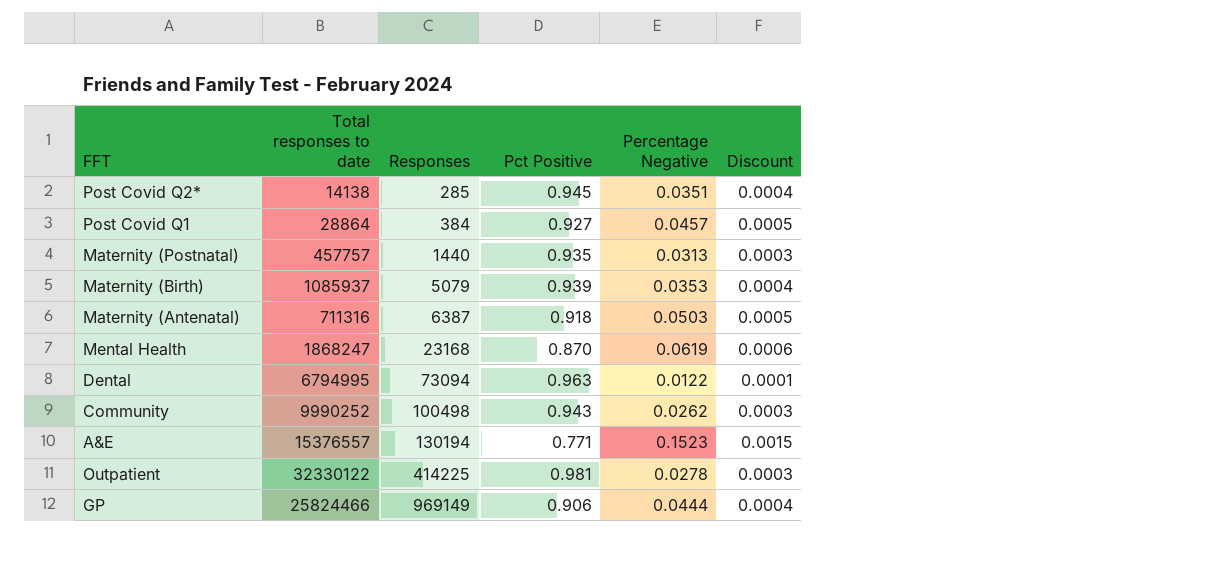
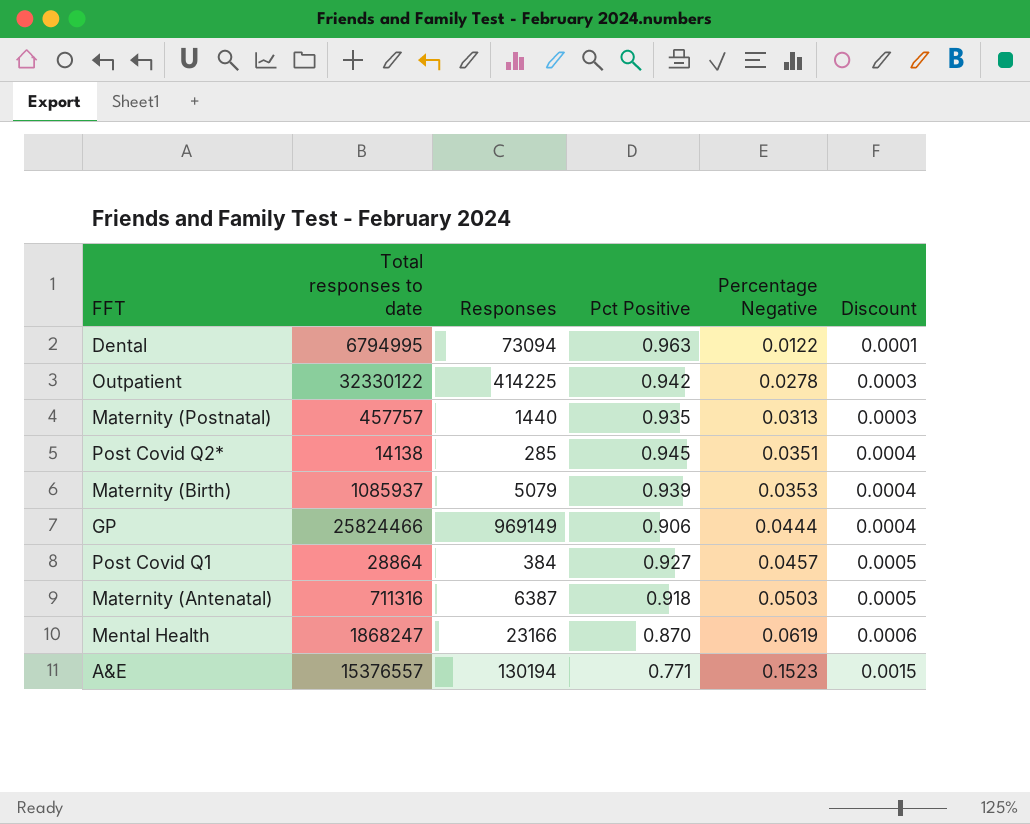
row order: Responses ascending -> Percentage Negative ascending
row Community: 9990252 | 100498 | 0.943 | 0.0262 | 0.0003 -> none
Outpatient | Pct Positive: 0.981 -> 0.942
Mental Health | Responses: 23168 -> 23166

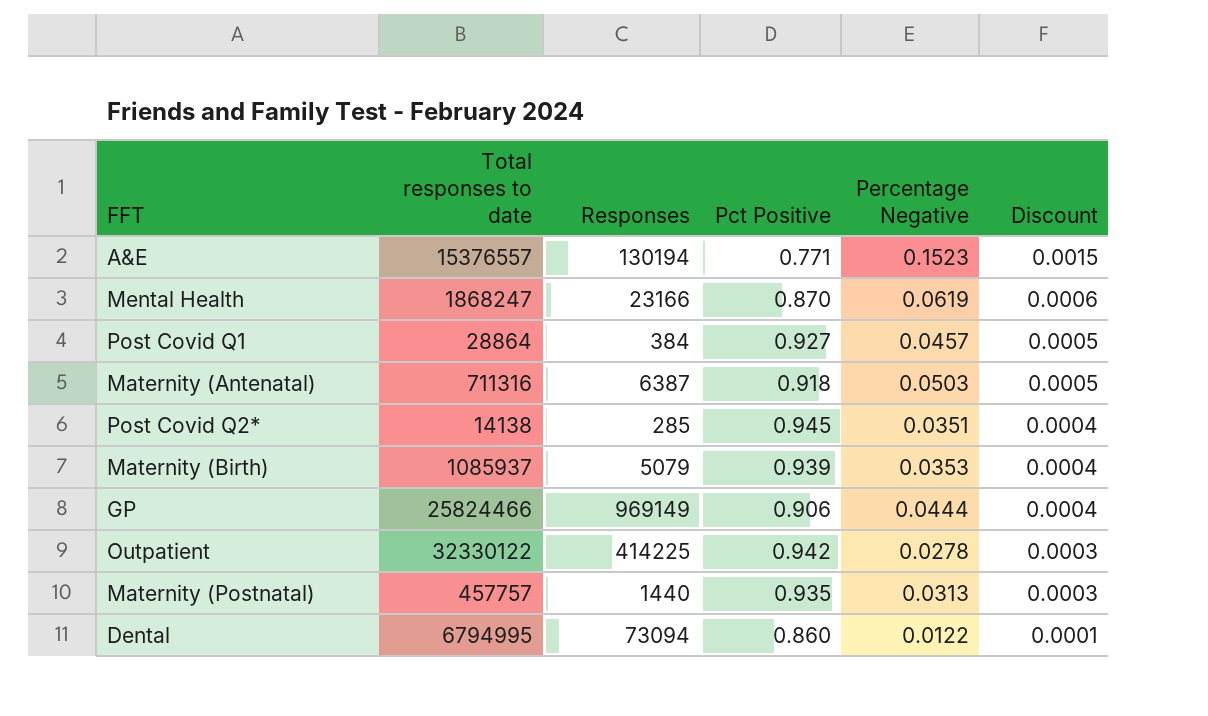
row order: Percentage Negative ascending -> Discount descending
Dental | Pct Positive: 0.963 -> 0.860

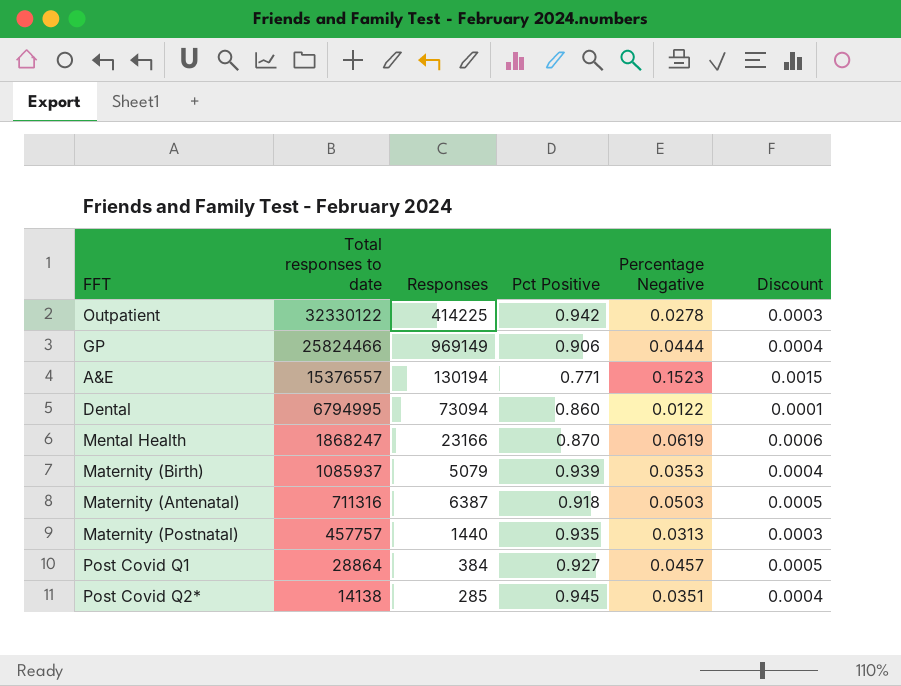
row order: Discount descending -> Total responses to date descending

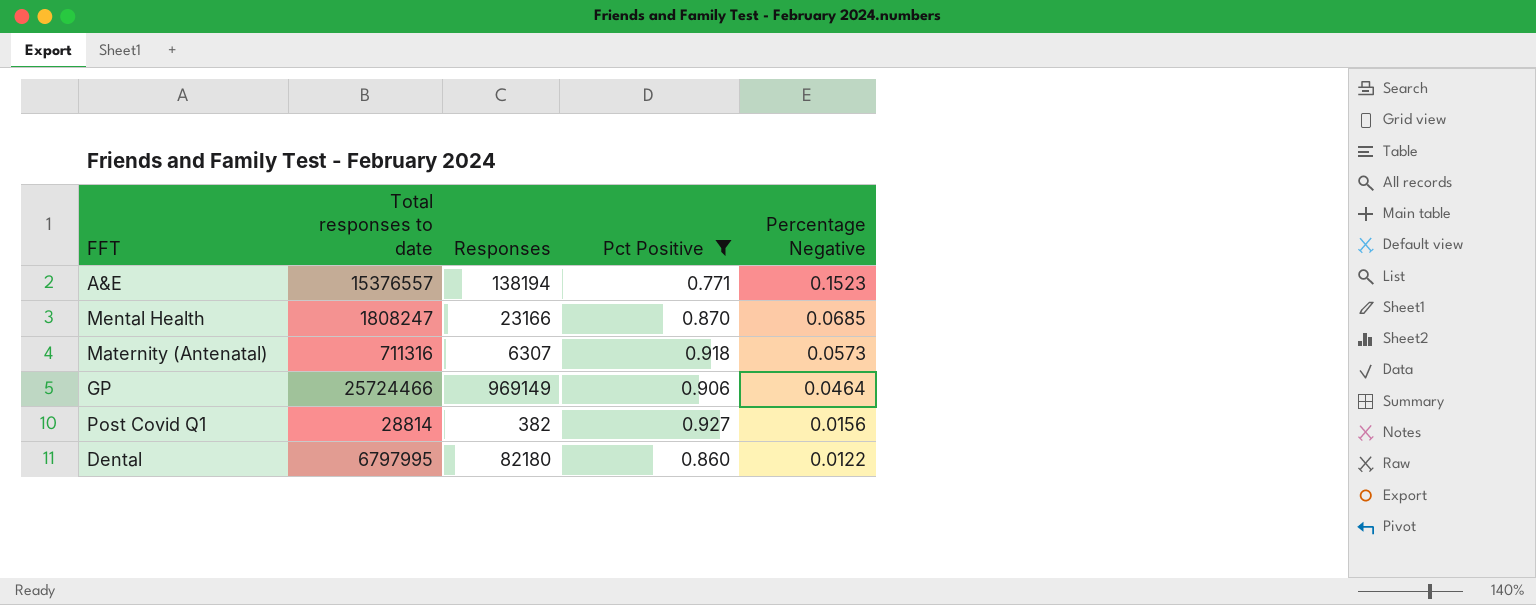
filter: none -> Pct Positive <= 0.927
row order: Total responses to date descending -> Percentage Negative descending
column Discount | formula: [Percentage Negative] * 0.01 -> none
A&E | Responses: 130194 -> 138194
Mental Health | Total responses to date: 1868247 -> 1808247
Mental Health | Percentage Negative: 0.0619 -> 0.0685
Maternity (Antenatal) | Responses: 6387 -> 6307
Maternity (Antenatal) | Percentage Negative: 0.0503 -> 0.0573
GP | Total responses to date: 25824466 -> 25724466
GP | Percentage Negative: 0.0444 -> 0.0464
Post Covid Q1 | Total responses to date: 28864 -> 28814
Post Covid Q1 | Responses: 384 -> 382
Post Covid Q1 | Percentage Negative: 0.0457 -> 0.0156
Dental | Total responses to date: 6794995 -> 6797995
Dental | Responses: 73094 -> 82180

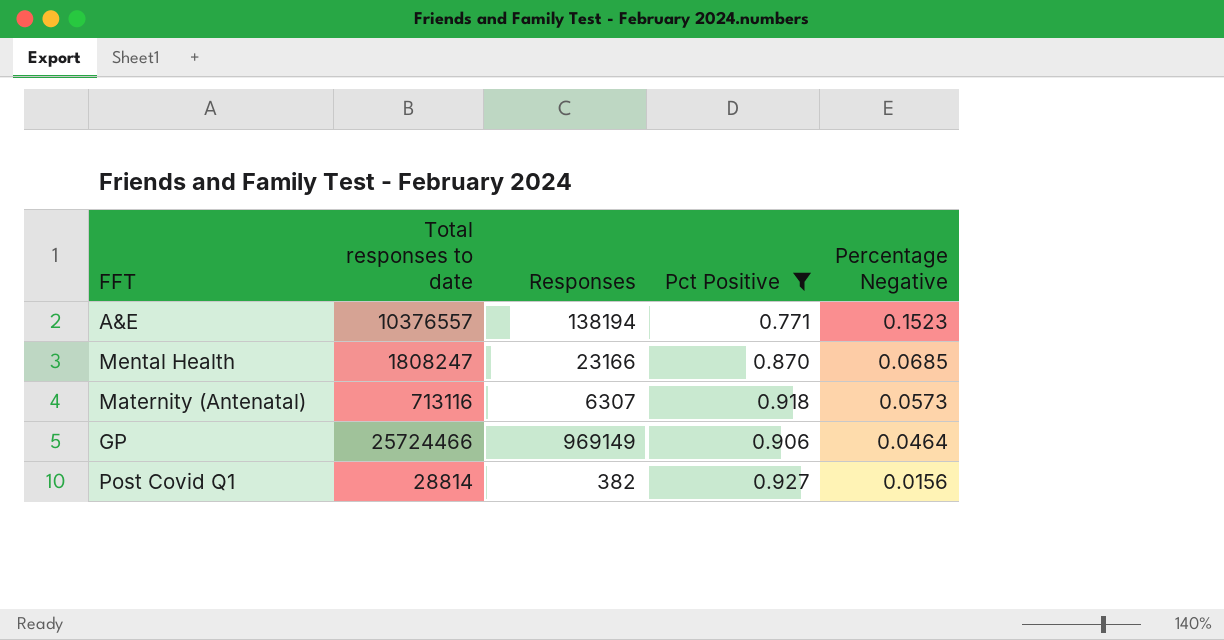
row Dental: 6797995 | 82180 | 0.860 | 0.0122 -> none
A&E | Total responses to date: 15376557 -> 10376557
Maternity (Antenatal) | Total responses to date: 711316 -> 713116

